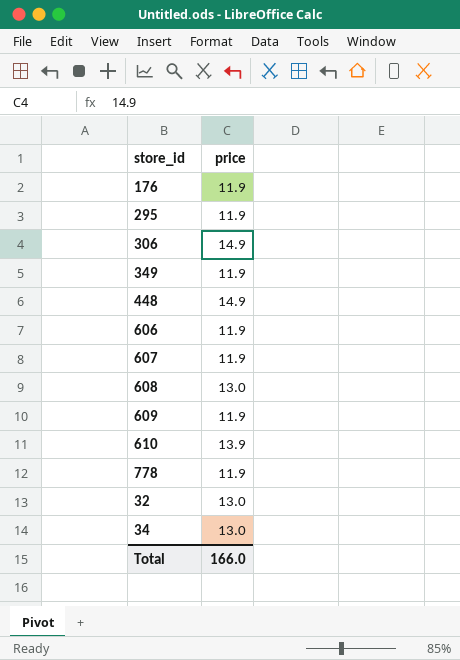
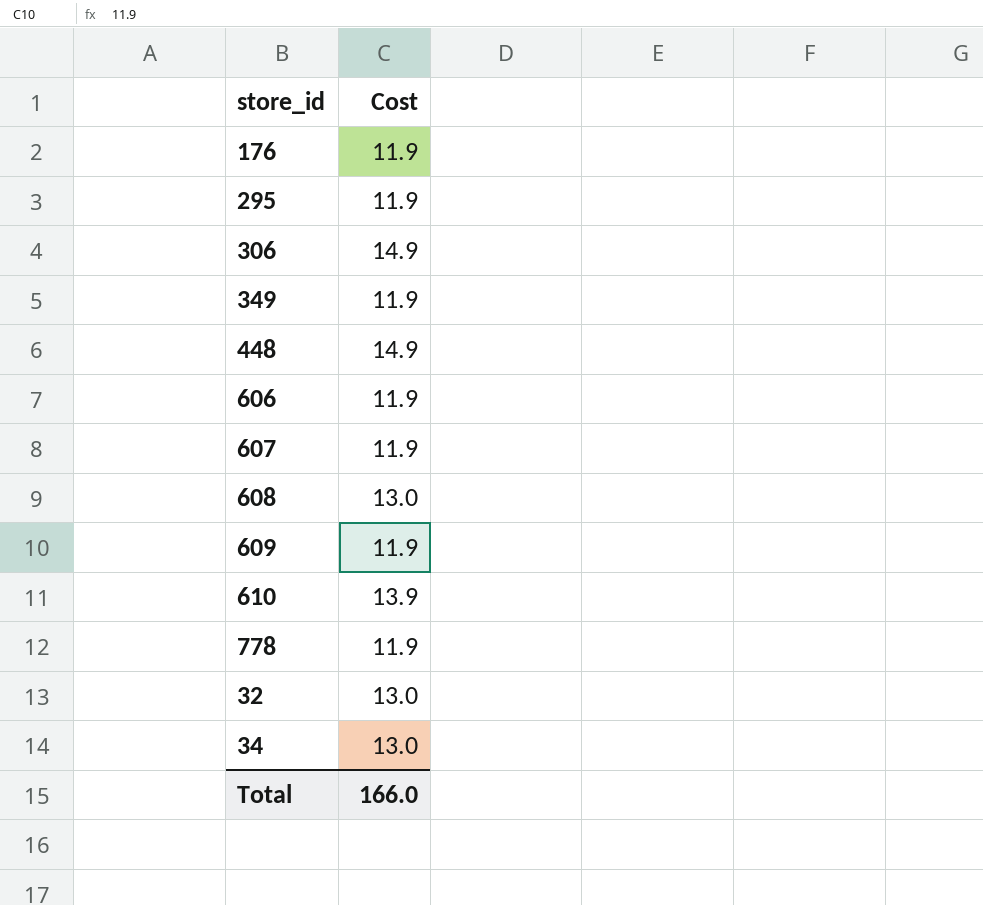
column name: price -> Cost

